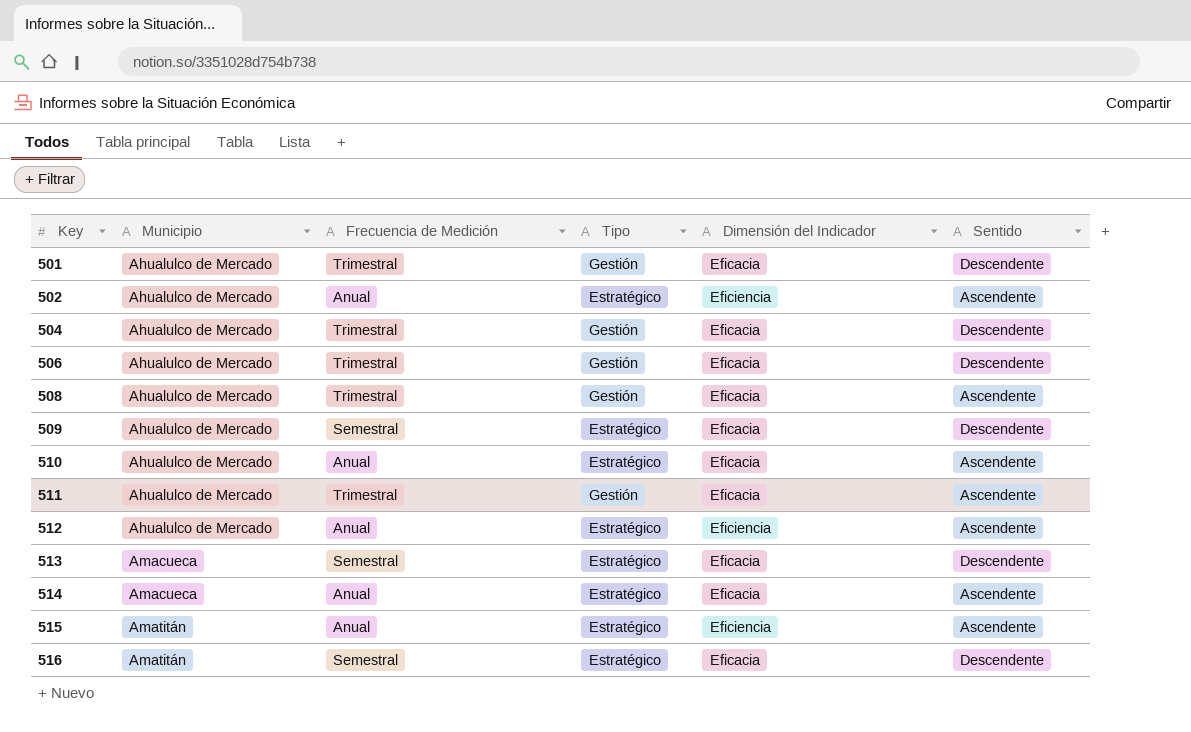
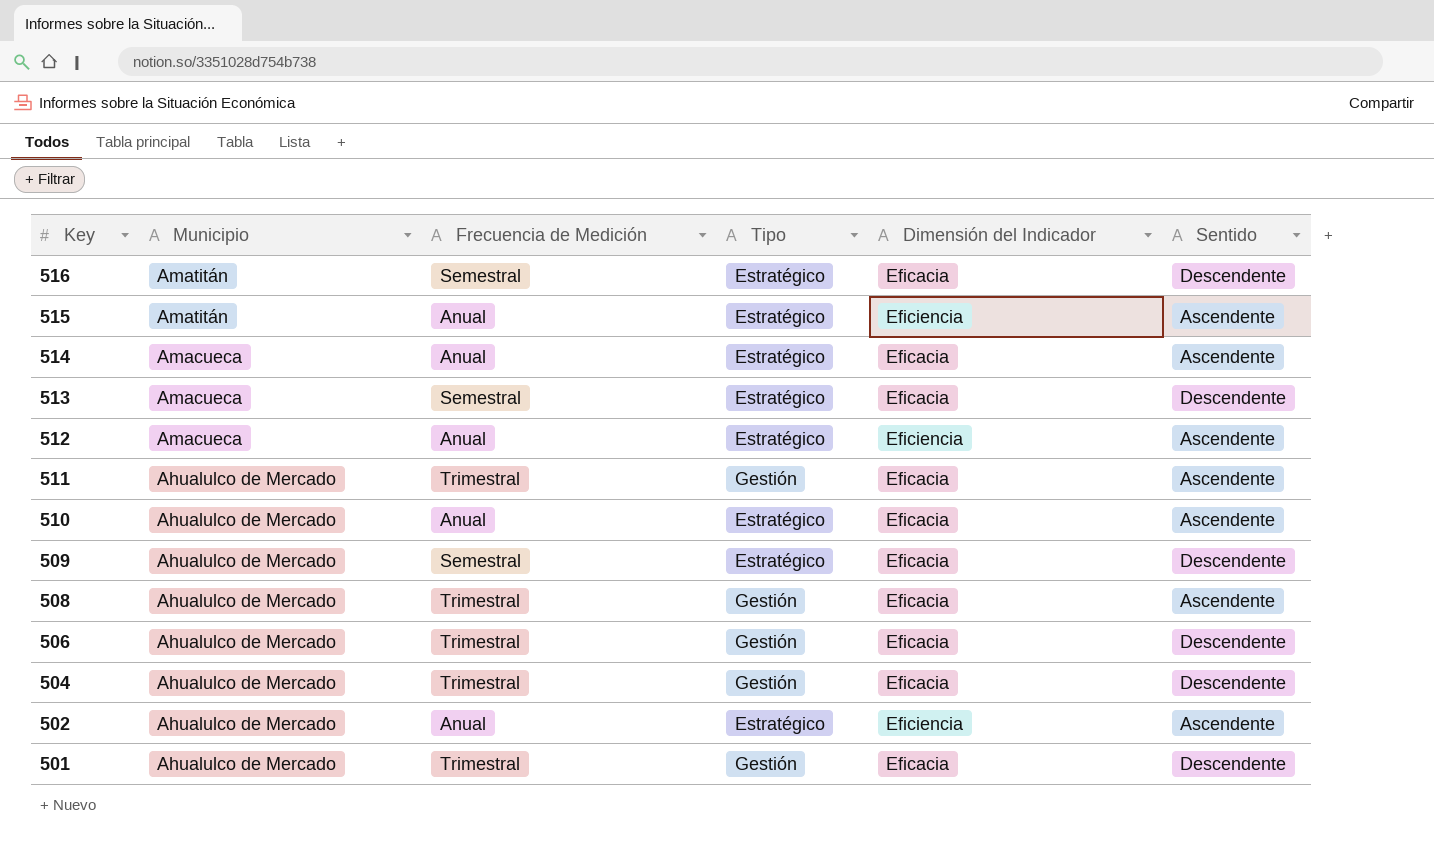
row order: Key ascending -> Key descending
512 | Municipio: Ahualulco de Mercado -> Amacueca

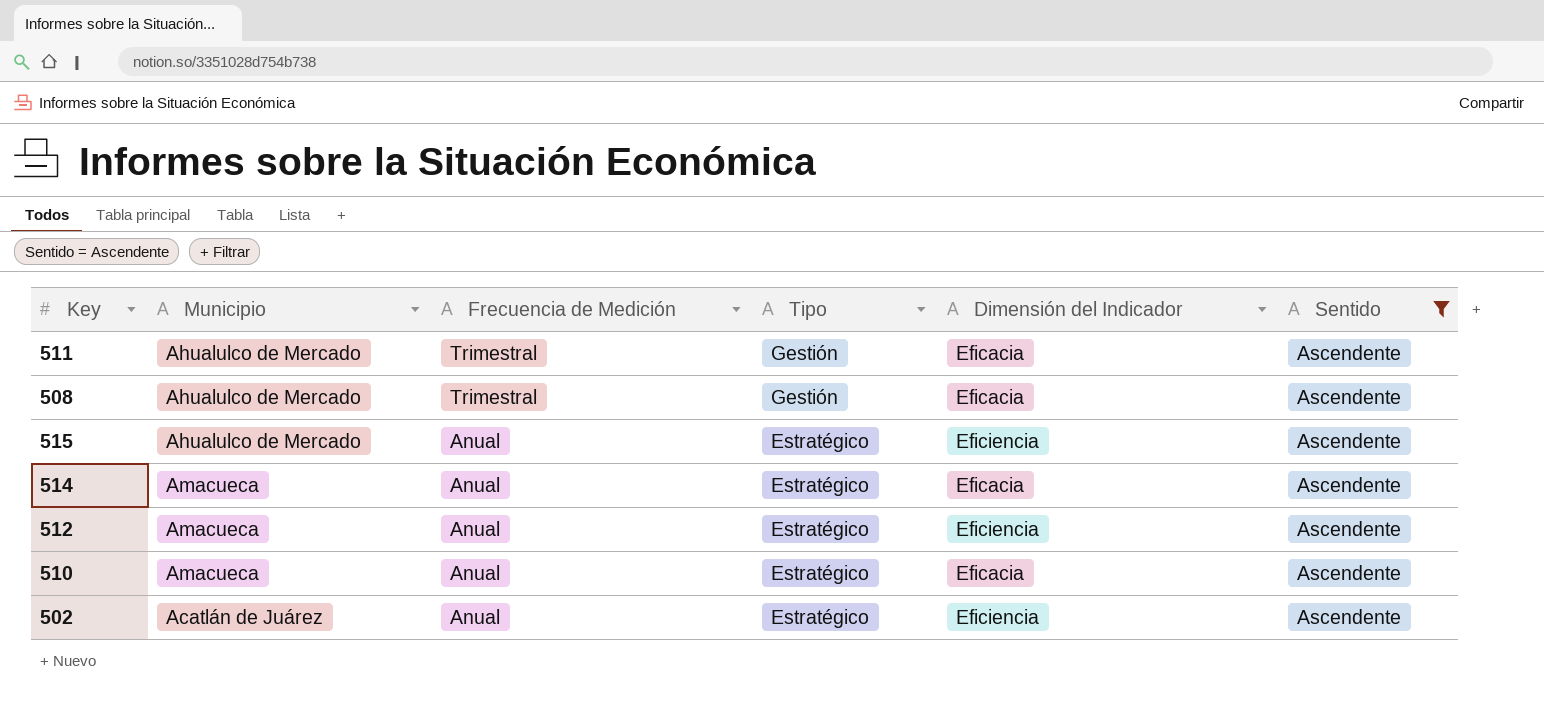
filter: none -> Sentido = Ascendente
row order: Key descending -> Frecuencia de Medición descending
515 | Municipio: Amatitán -> Ahualulco de Mercado
510 | Municipio: Ahualulco de Mercado -> Amacueca
502 | Municipio: Ahualulco de Mercado -> Acatlán de Juárez

